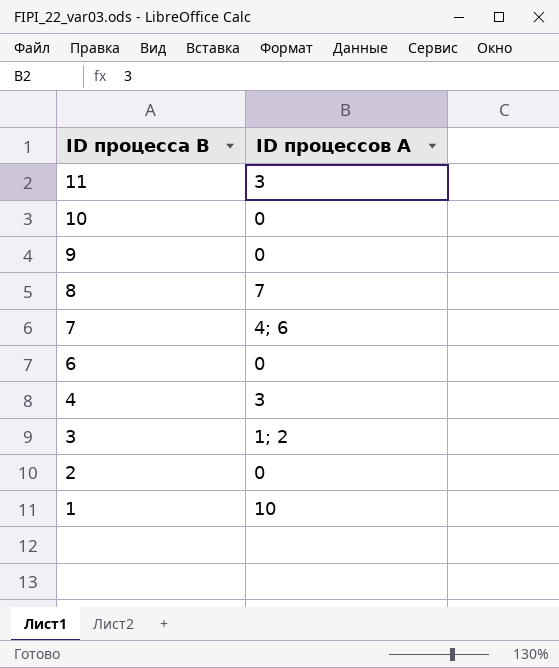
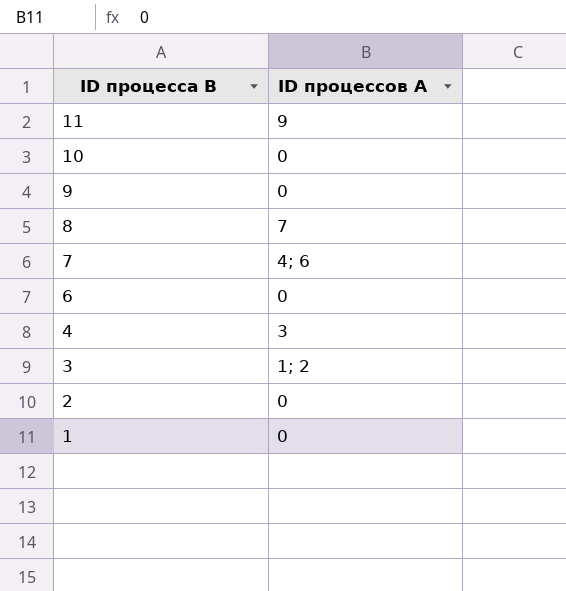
11 | ID процессов A: 3 -> 9
1 | ID процессов A: 10 -> 0

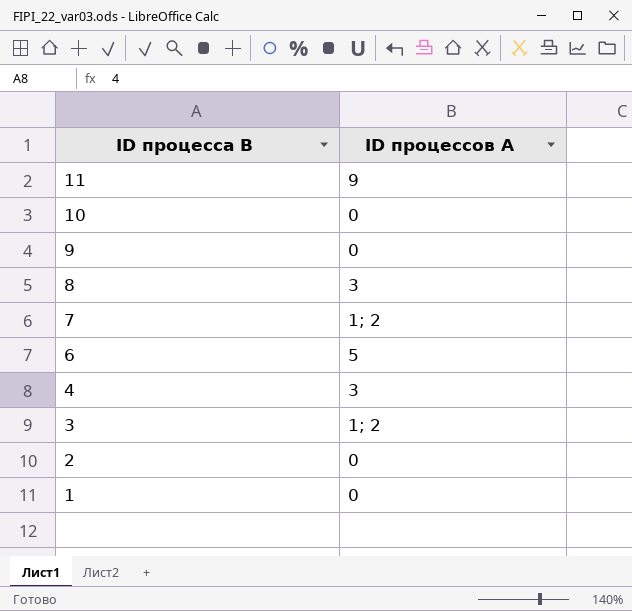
8 | ID процессов A: 7 -> 3
7 | ID процессов A: 4; 6 -> 1; 2
6 | ID процессов A: 0 -> 5

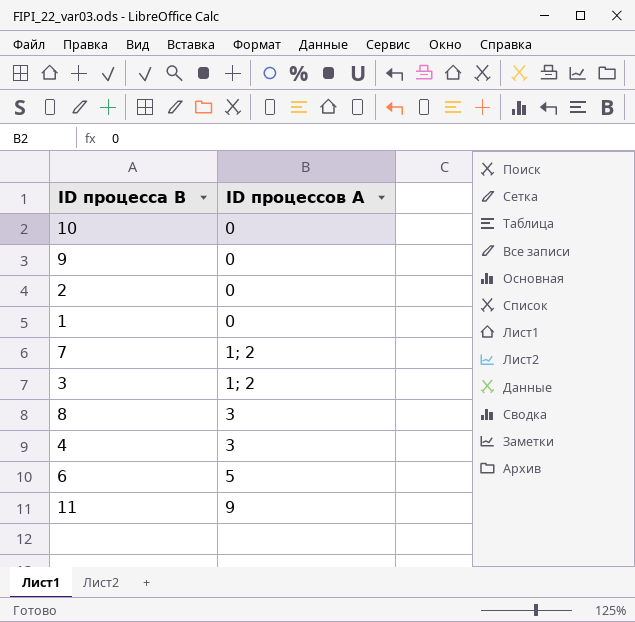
row order: ID процесса B descending -> ID процессов A ascending

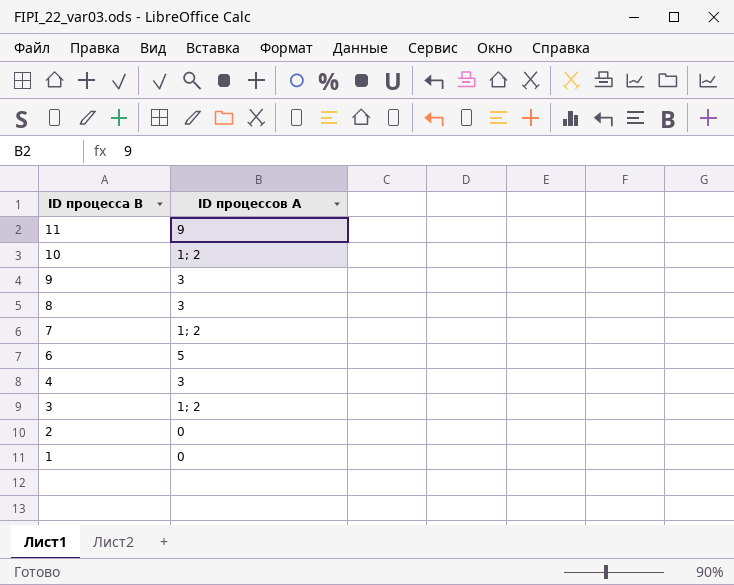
row order: ID процессов A ascending -> ID процесса B descending
10 | ID процессов A: 0 -> 1; 2
9 | ID процессов A: 0 -> 3

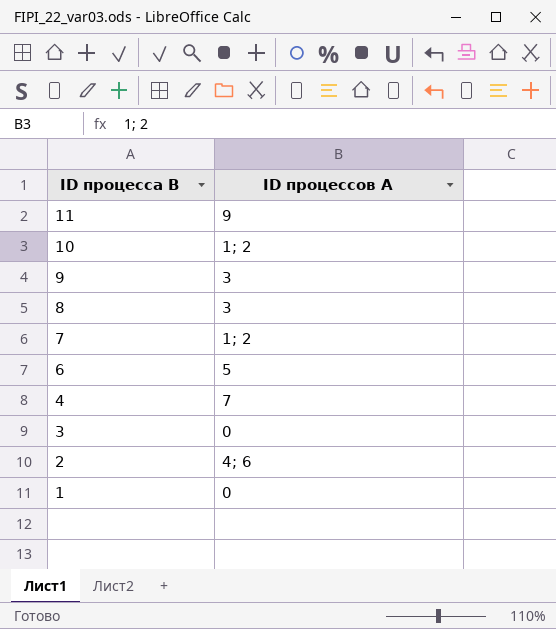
4 | ID процессов A: 3 -> 7
3 | ID процессов A: 1; 2 -> 0
2 | ID процессов A: 0 -> 4; 6

